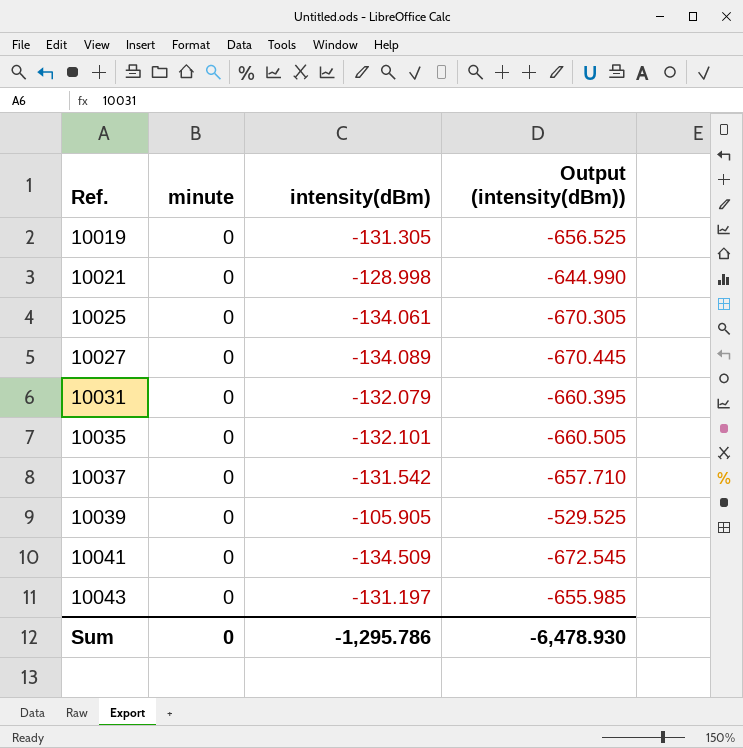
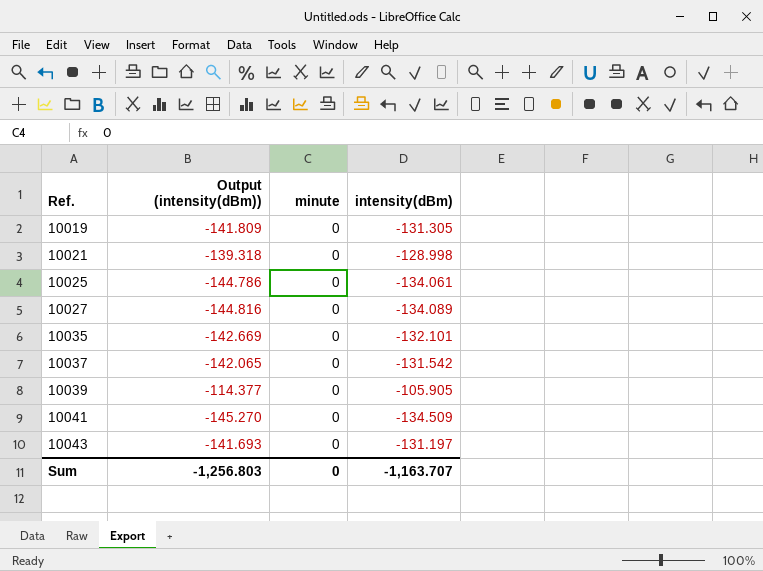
column Output (intensity(dBm)) | formula: [intensity(dBm)] * 5 -> [intensity(dBm)] * 1.08
column Output (intensity(dBm)) | position: 4 -> 2
row 10031: 0 | -132.079 | -660.395 -> none
Sum | Output (intensity(dBm)): -6,478.930 -> -1,256.803
Sum | intensity(dBm): -1,295.786 -> -1,163.707

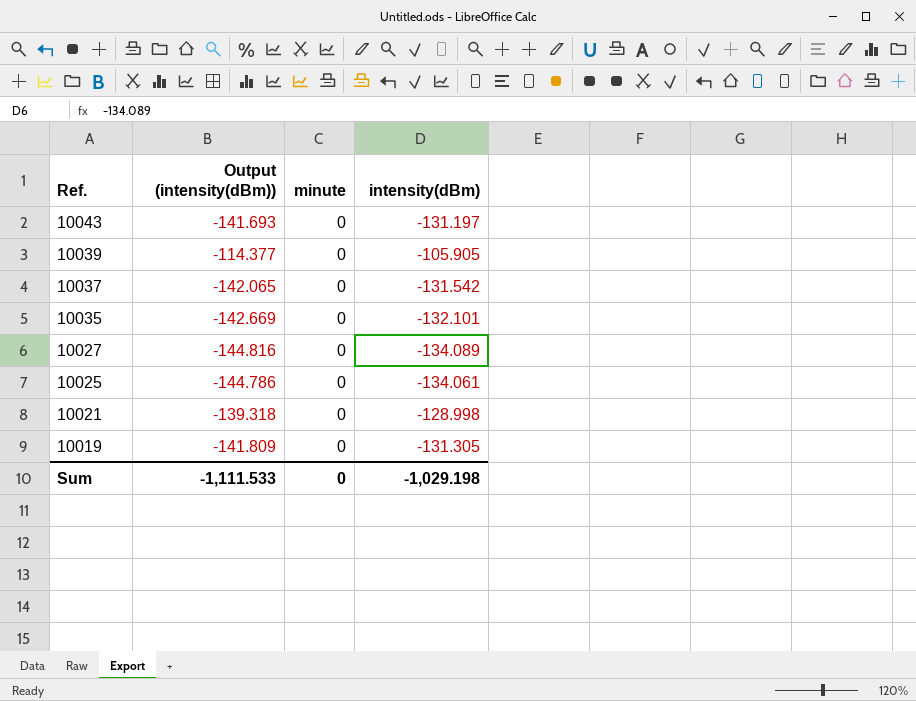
row order: Ref. ascending -> Ref. descending
row 10041: -145.270 | 0 | -134.509 -> none
Sum | Output (intensity(dBm)): -1,256.803 -> -1,111.533
Sum | intensity(dBm): -1,163.707 -> -1,029.198

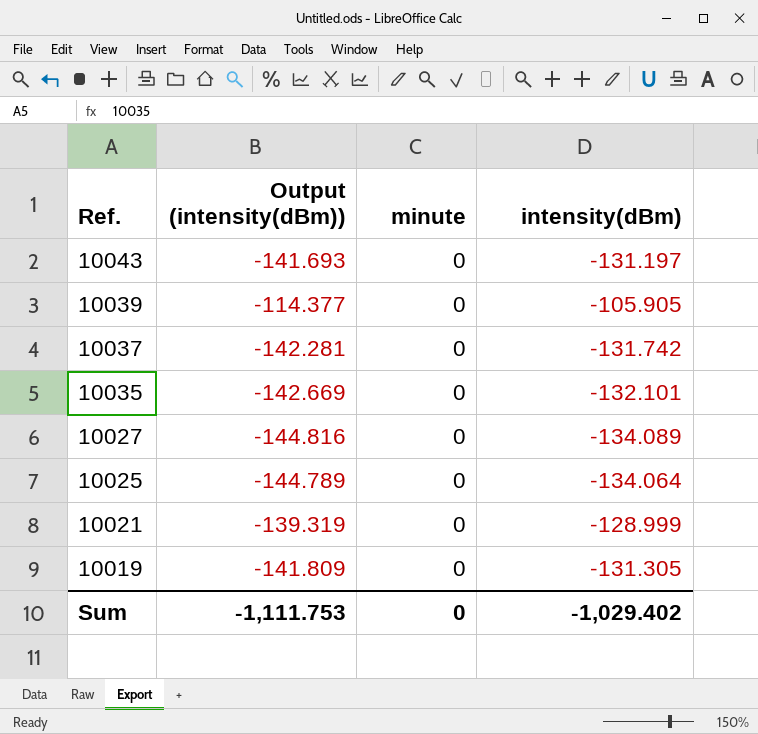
10037 | Output (intensity(dBm)): -142.065 -> -142.281
10037 | intensity(dBm): -131.542 -> -131.742
10025 | Output (intensity(dBm)): -144.786 -> -144.789
10025 | intensity(dBm): -134.061 -> -134.064
10021 | Output (intensity(dBm)): -139.318 -> -139.319
10021 | intensity(dBm): -128.998 -> -128.999
Sum | Output (intensity(dBm)): -1,111.533 -> -1,111.753
Sum | intensity(dBm): -1,029.198 -> -1,029.402

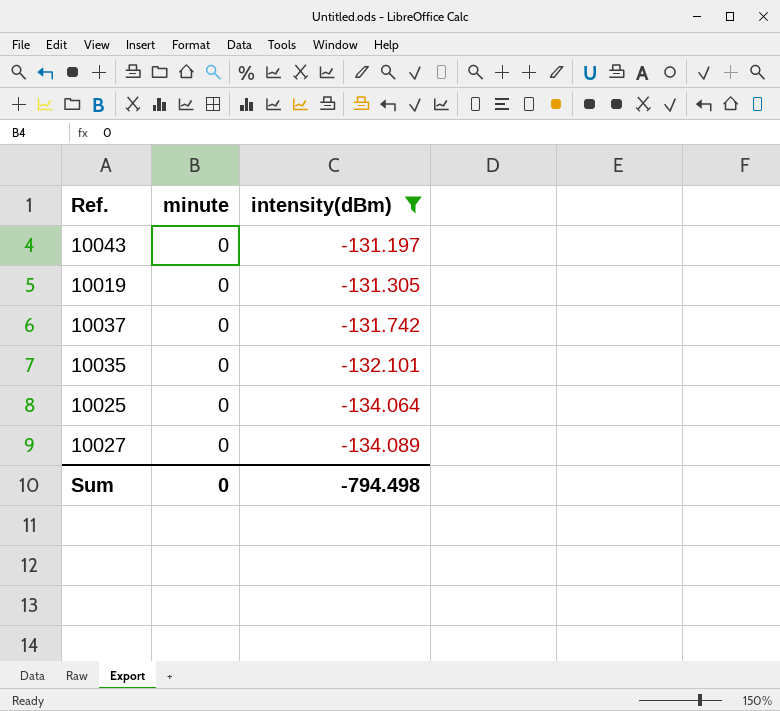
filter: none -> intensity(dBm) <= -131.197
row order: Ref. descending -> intensity(dBm) descending
column Output (intensity(dBm)) | formula: [intensity(dBm)] * 1.08 -> none
Sum | intensity(dBm): -1,029.402 -> -794.498

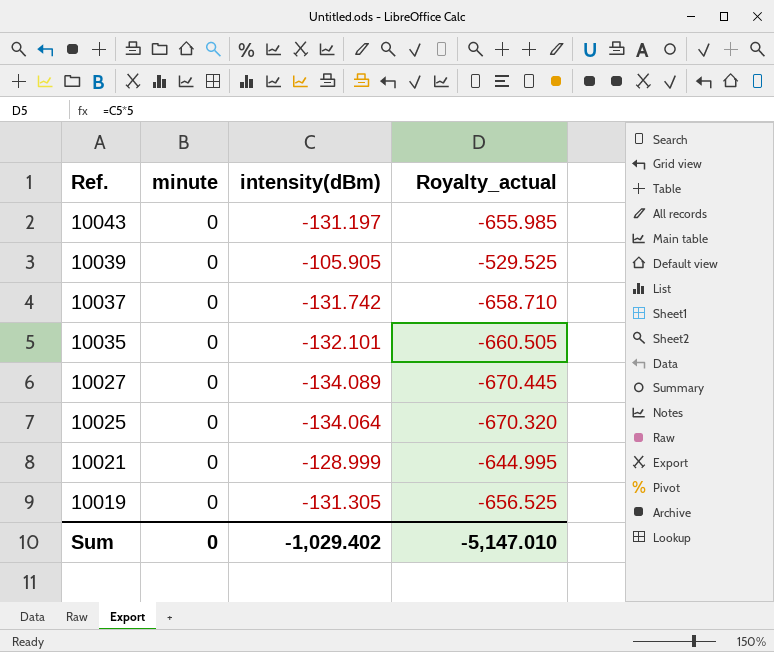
filter: intensity(dBm) <= -131.197 -> none
row order: intensity(dBm) descending -> Ref. descending
column Royalty_actual | formula: none -> [intensity(dBm)] * 5
Sum | intensity(dBm): -794.498 -> -1,029.402

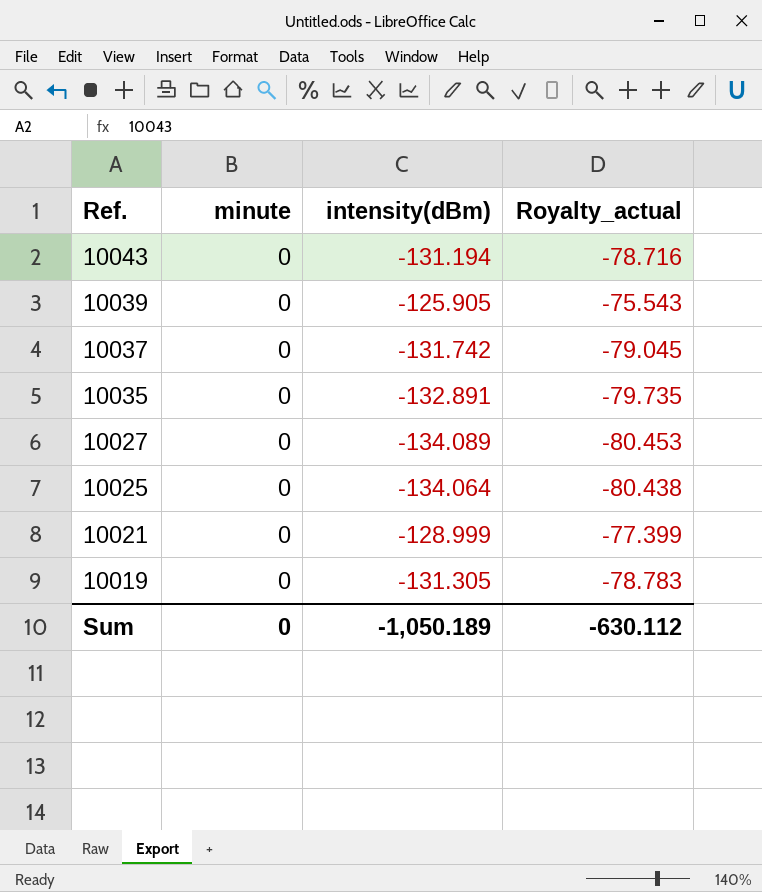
column Royalty_actual | formula: [intensity(dBm)] * 5 -> [intensity(dBm)] * 0.6
10043 | intensity(dBm): -131.197 -> -131.194
10039 | intensity(dBm): -105.905 -> -125.905
10035 | intensity(dBm): -132.101 -> -132.891
Sum | intensity(dBm): -1,029.402 -> -1,050.189
Sum | Royalty_actual: -5,147.010 -> -630.112

